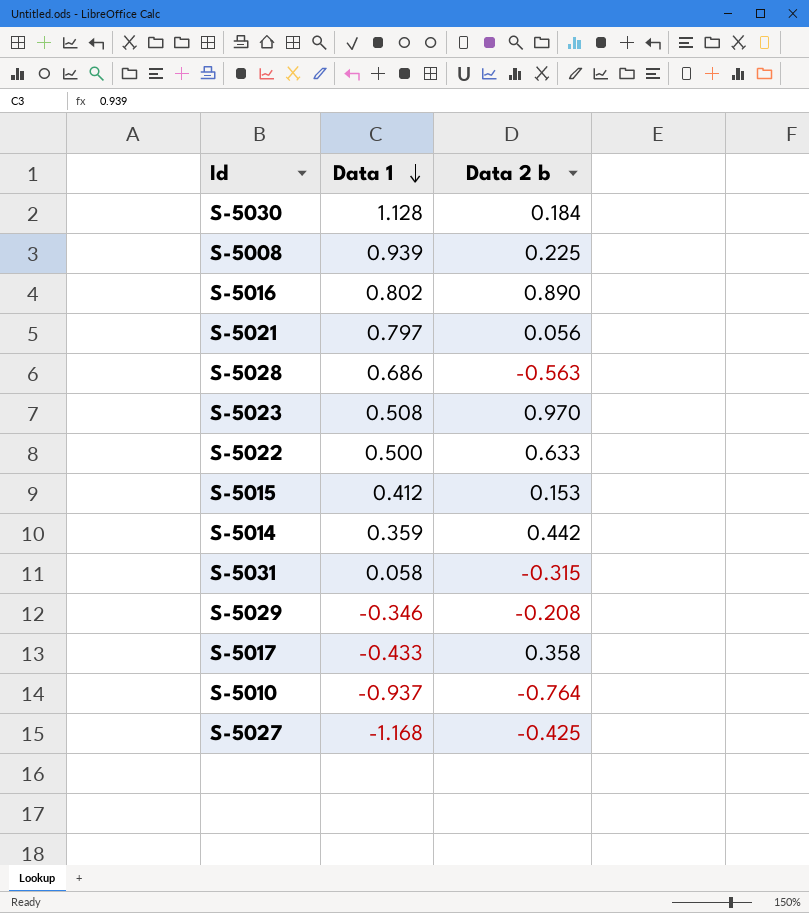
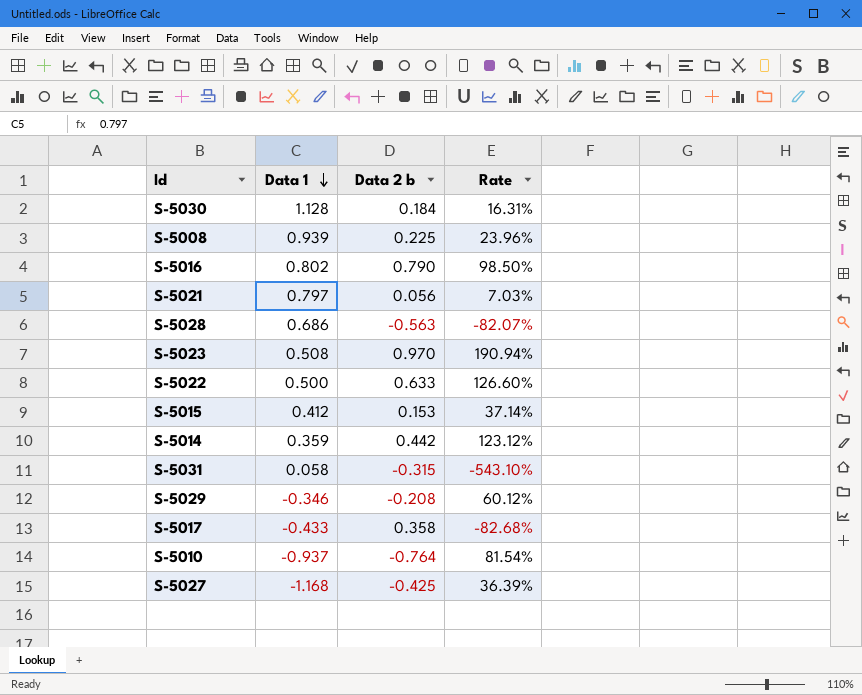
column Rate | formula: none -> [Data 2 b] / [Data 1]
S-5016 | Data 2 b: 0.890 -> 0.790

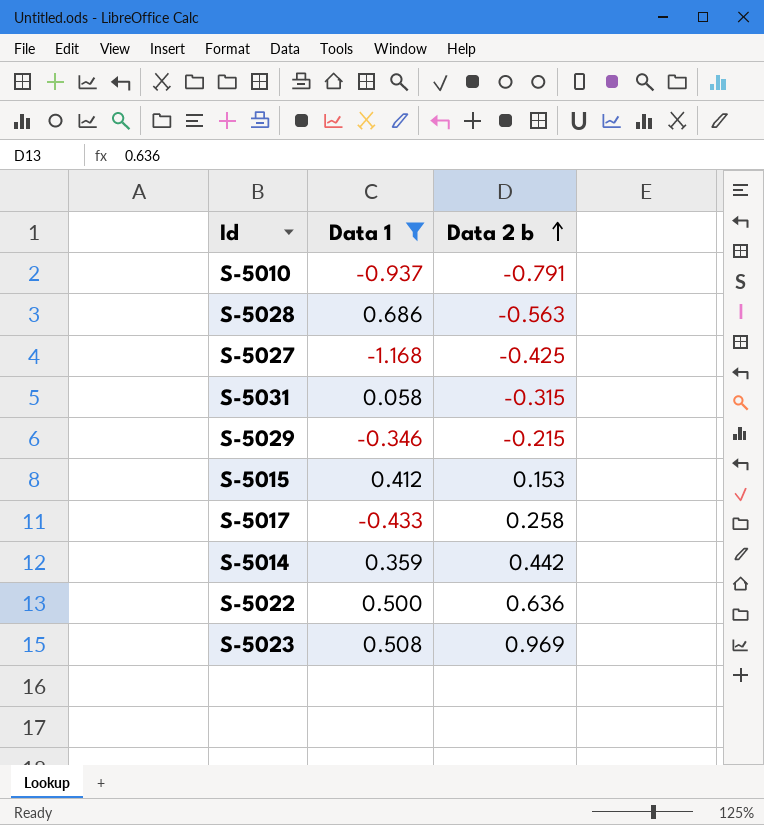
filter: none -> Data 1 <= 0.686
row order: Data 1 descending -> Data 2 b ascending
column Rate | formula: [Data 2 b] / [Data 1] -> none
S-5010 | Data 2 b: -0.764 -> -0.791
S-5029 | Data 2 b: -0.208 -> -0.215
S-5017 | Data 2 b: 0.358 -> 0.258
S-5022 | Data 2 b: 0.633 -> 0.636
S-5023 | Data 2 b: 0.970 -> 0.969

